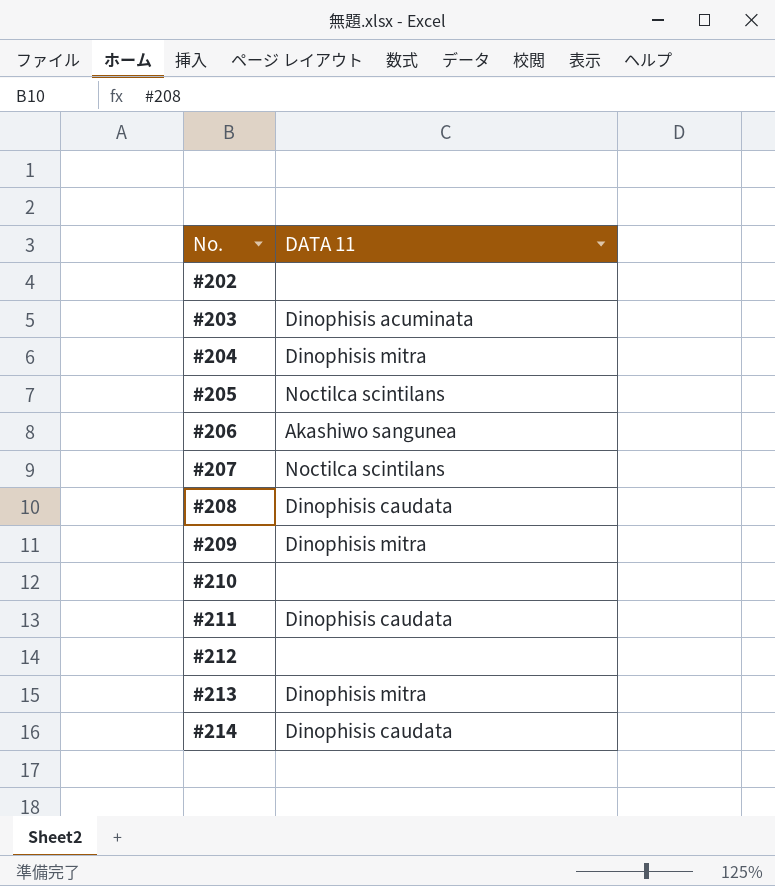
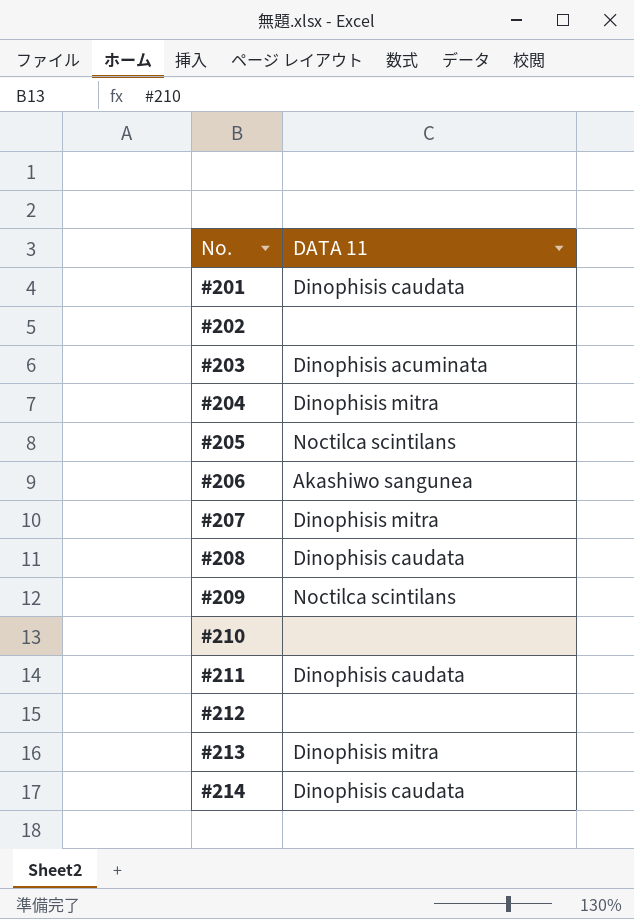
row #201: none -> Dinophisis caudata
#207 | DATA 11: Noctilca scintilans -> Dinophisis mitra
#209 | DATA 11: Dinophisis mitra -> Noctilca scintilans

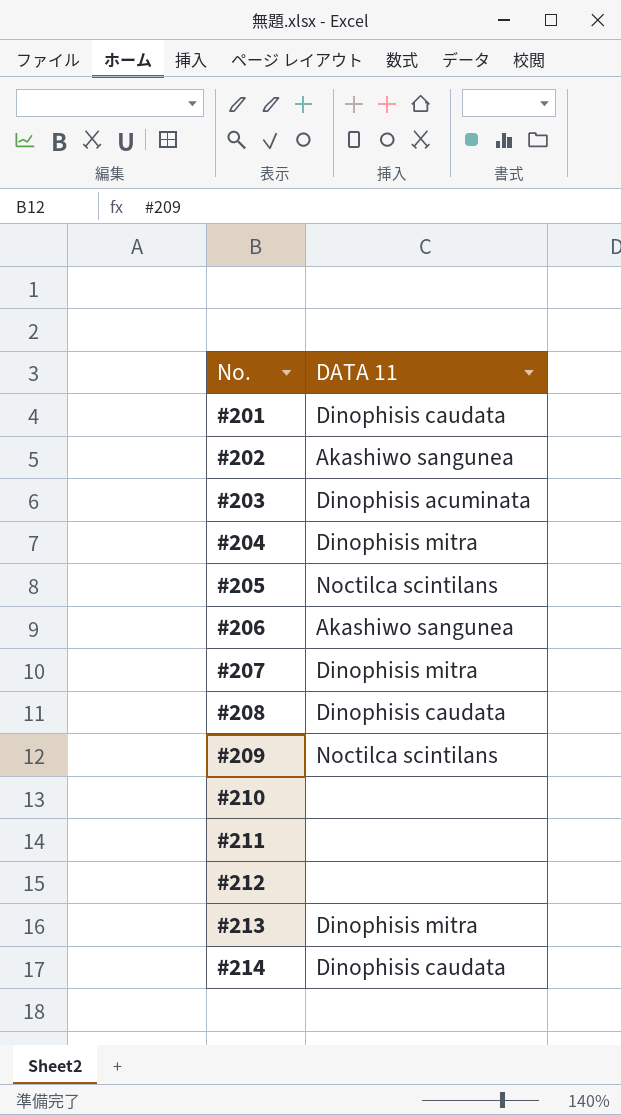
#202 | DATA 11: none -> Akashiwo sangunea
#211 | DATA 11: Dinophisis caudata -> none

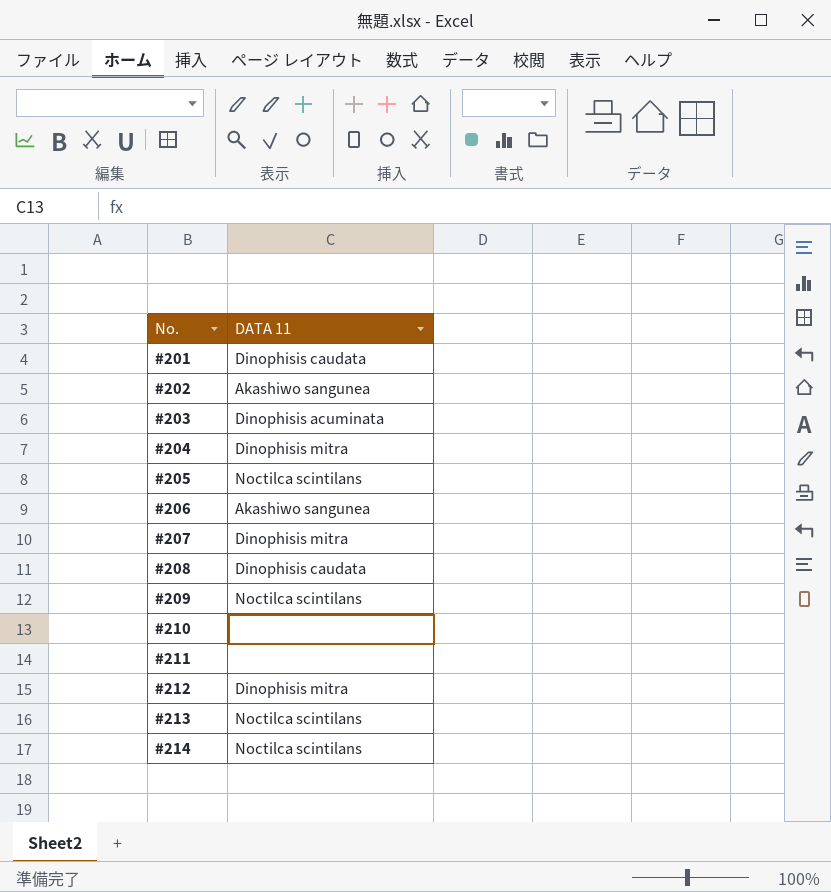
#212 | DATA 11: none -> Dinophisis mitra
#213 | DATA 11: Dinophisis mitra -> Noctilca scintilans
#214 | DATA 11: Dinophisis caudata -> Noctilca scintilans

